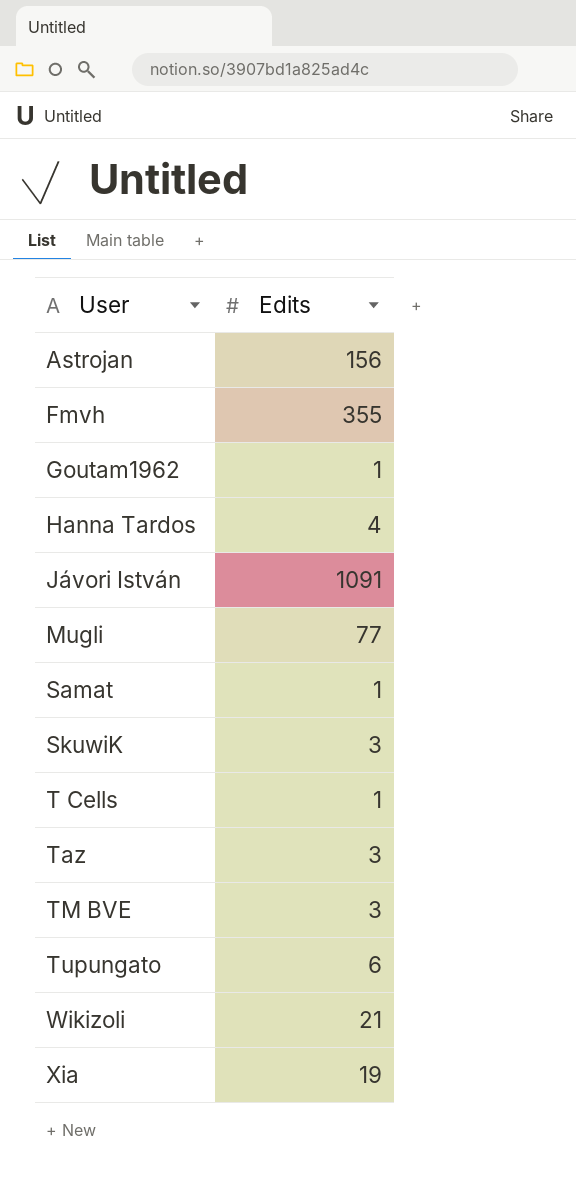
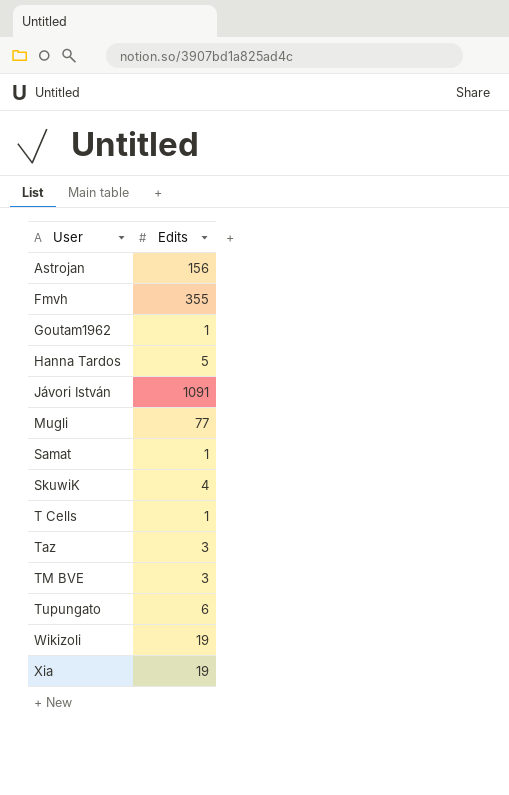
Hanna Tardos | Edits: 4 -> 5
SkuwiK | Edits: 3 -> 4
Wikizoli | Edits: 21 -> 19

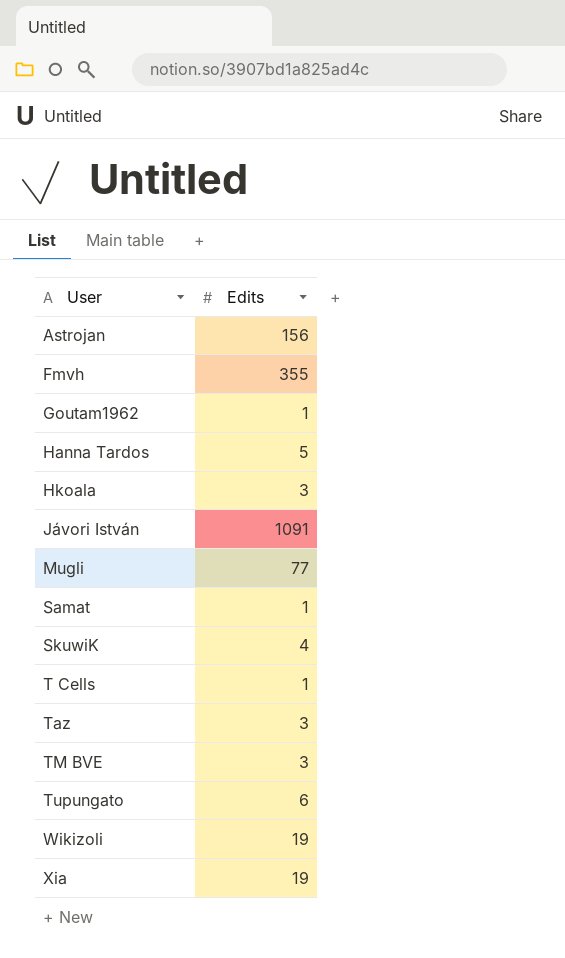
row Hkoala: none -> 3

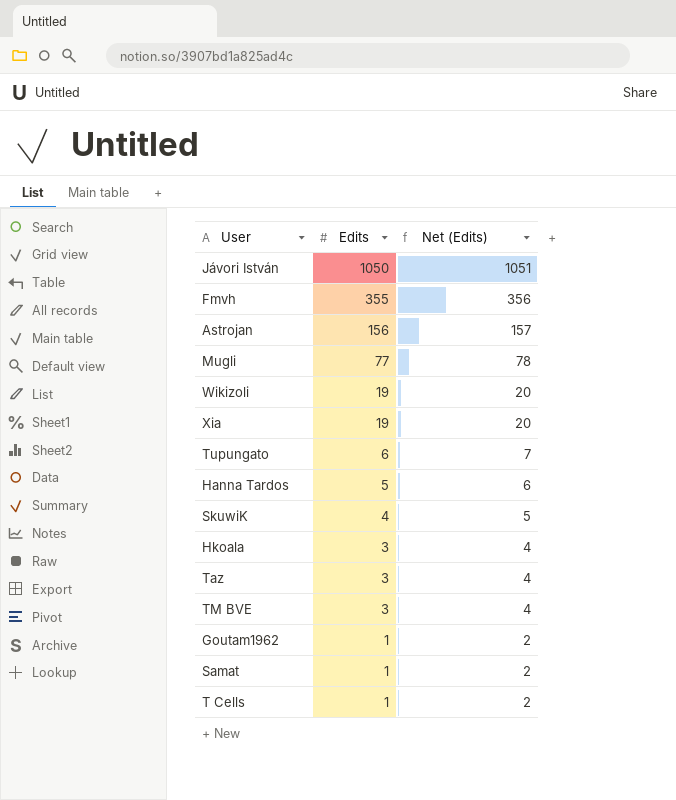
row order: User ascending -> Edits descending
column Net (Edits) | formula: none -> [Edits] + 1
Jávori István | Edits: 1091 -> 1050

